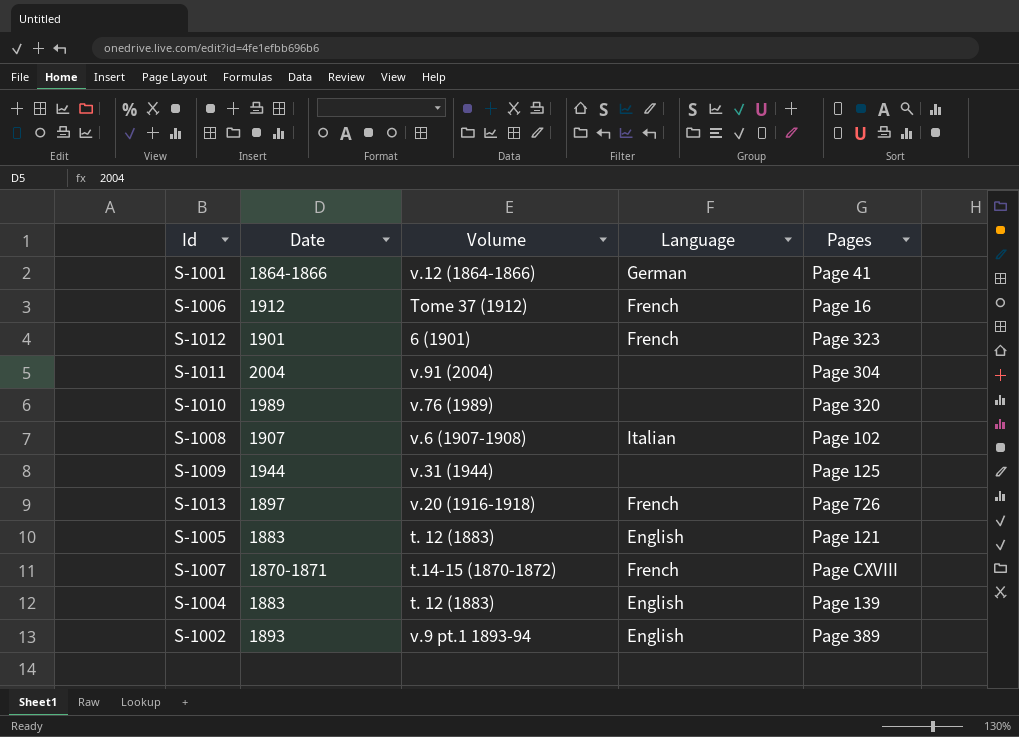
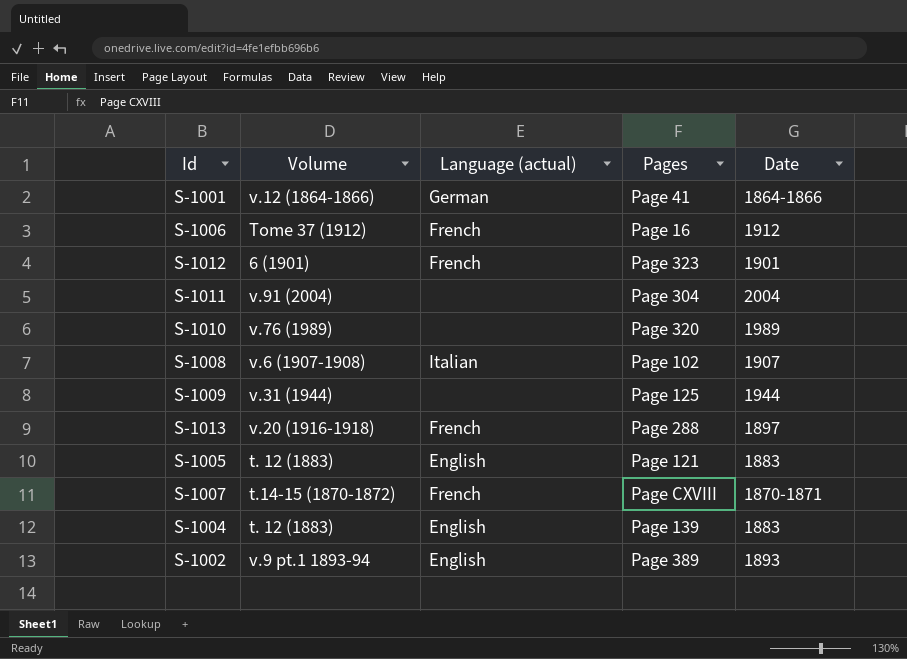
column name: Language -> Language (actual)
column Date | position: 2 -> 5
S-1013 | Pages: Page 726 -> Page 288

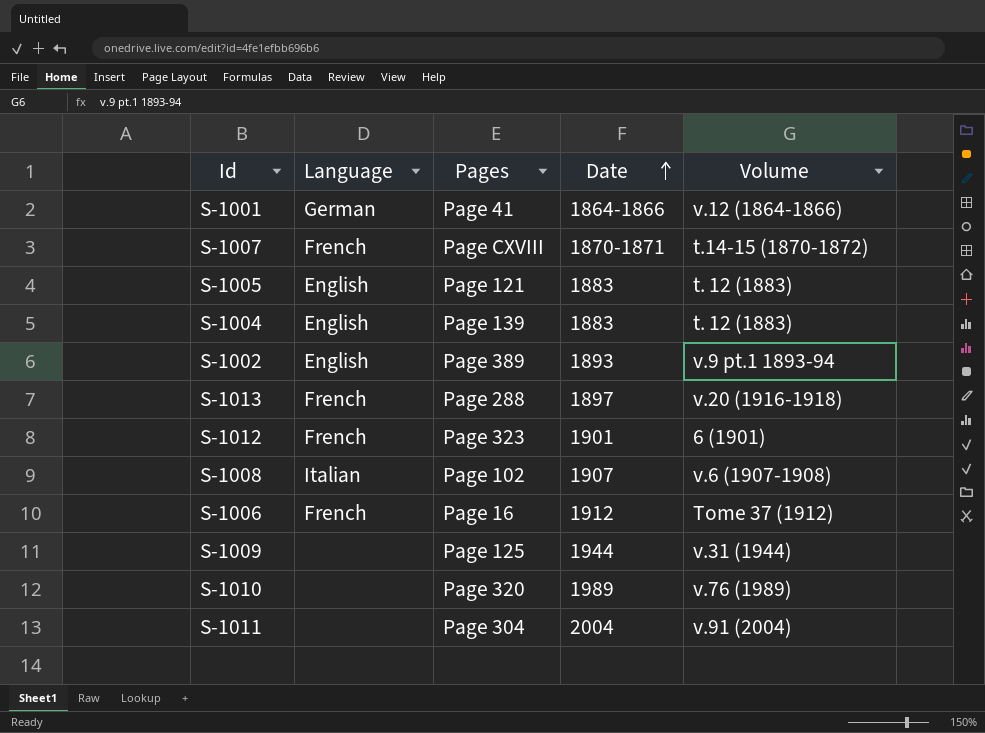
row order: none -> Date ascending
column name: Language (actual) -> Language
column Volume | position: 2 -> 5

